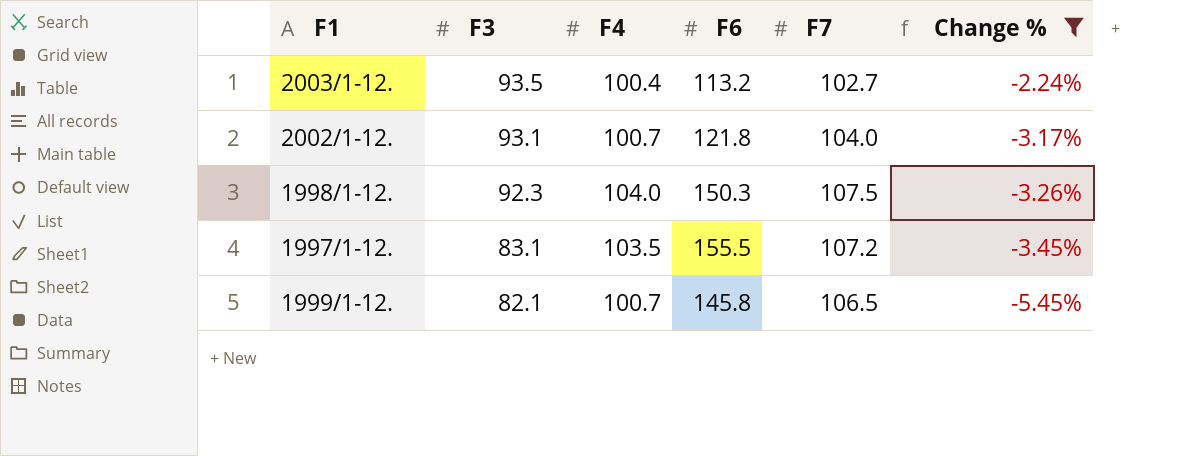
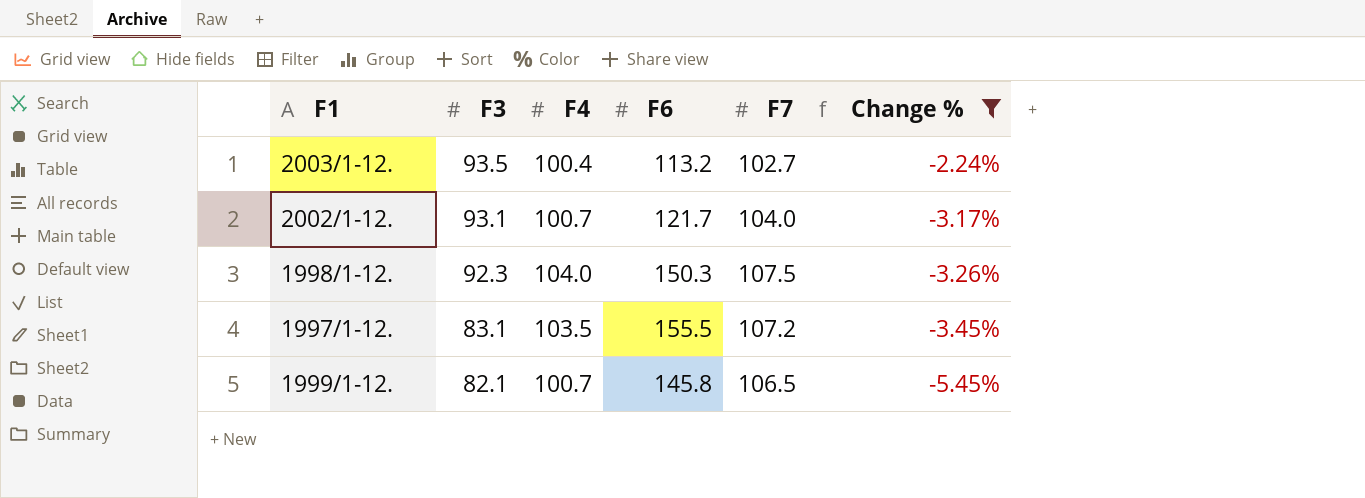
2002/1-12. | F6: 121.8 -> 121.7

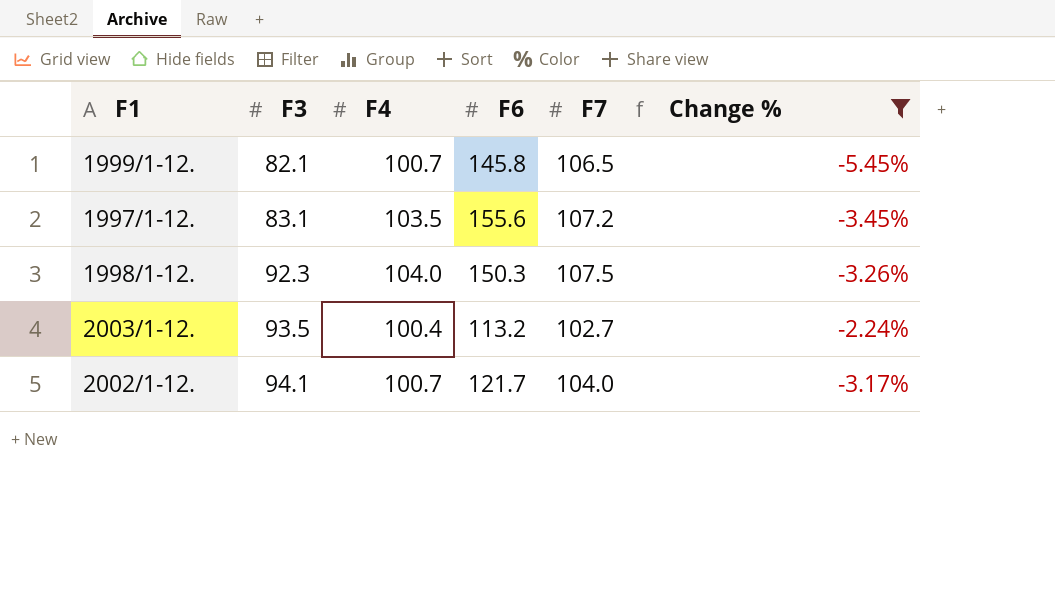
row order: F3 descending -> F3 ascending
1997/1-12. | F6: 155.5 -> 155.6
2002/1-12. | F3: 93.1 -> 94.1

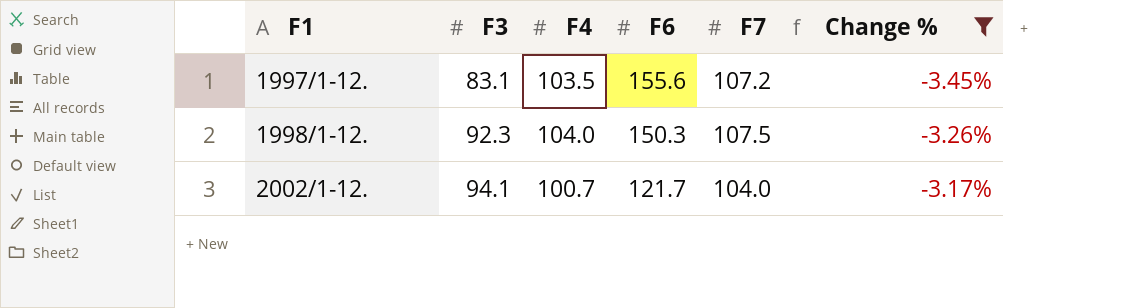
row 1999/1-12.: 82.1 | 100.7 | 145.8 | 106.5 | -5.45% -> none
row 2003/1-12.: 93.5 | 100.4 | 113.2 | 102.7 | -2.24% -> none

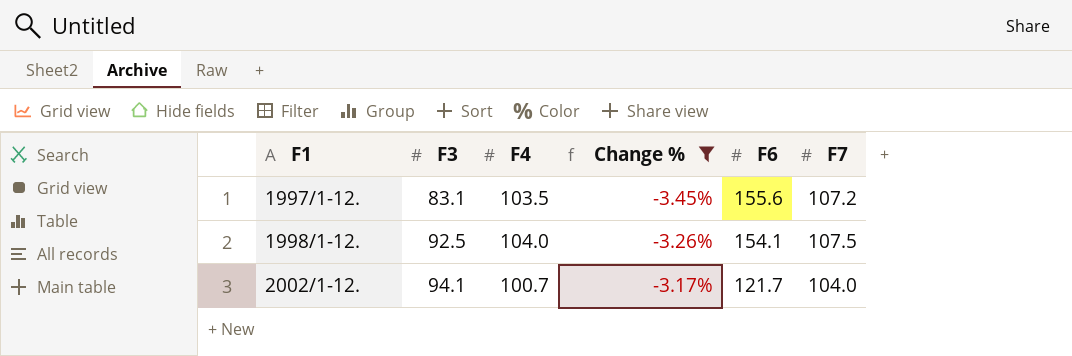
column Change % | position: 6 -> 4
1998/1-12. | F3: 92.3 -> 92.5
1998/1-12. | F6: 150.3 -> 154.1

